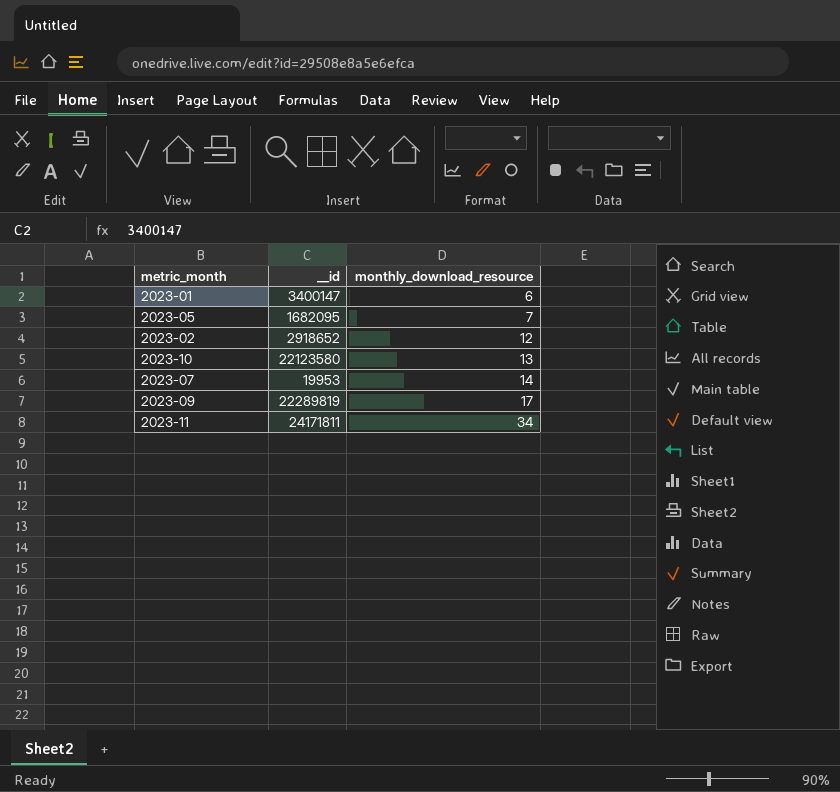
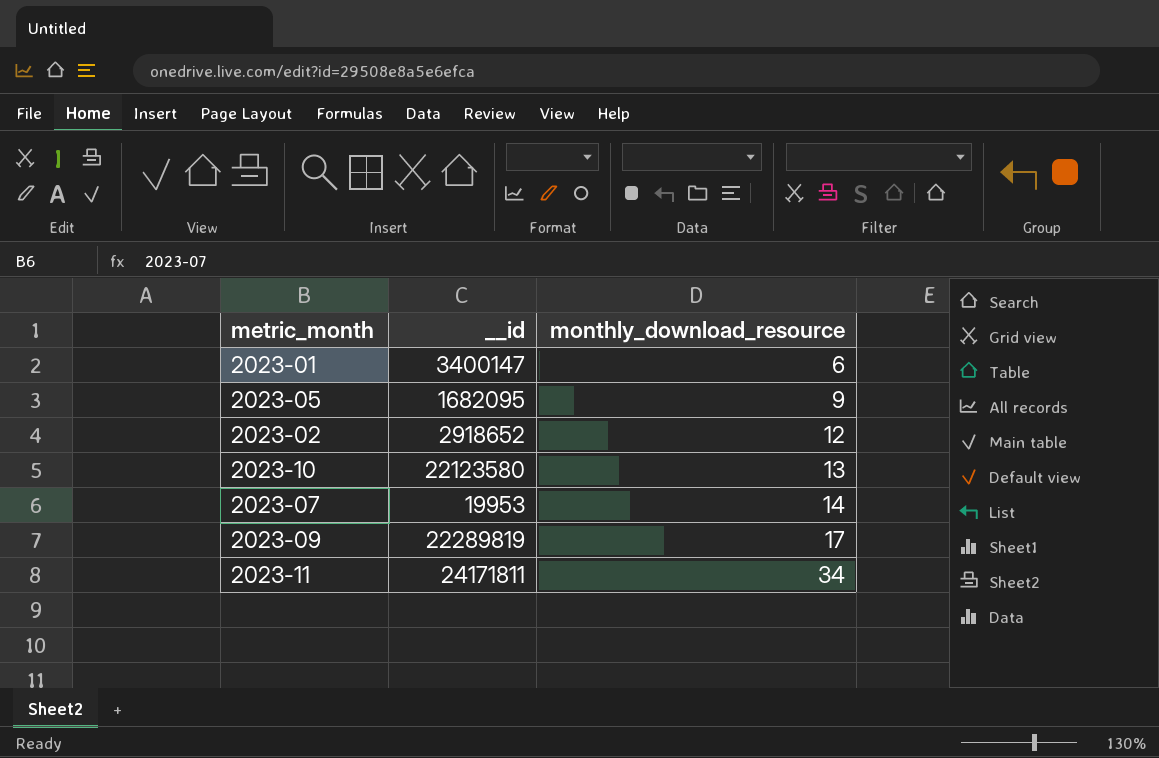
2023-05 | monthly_download_resource: 7 -> 9

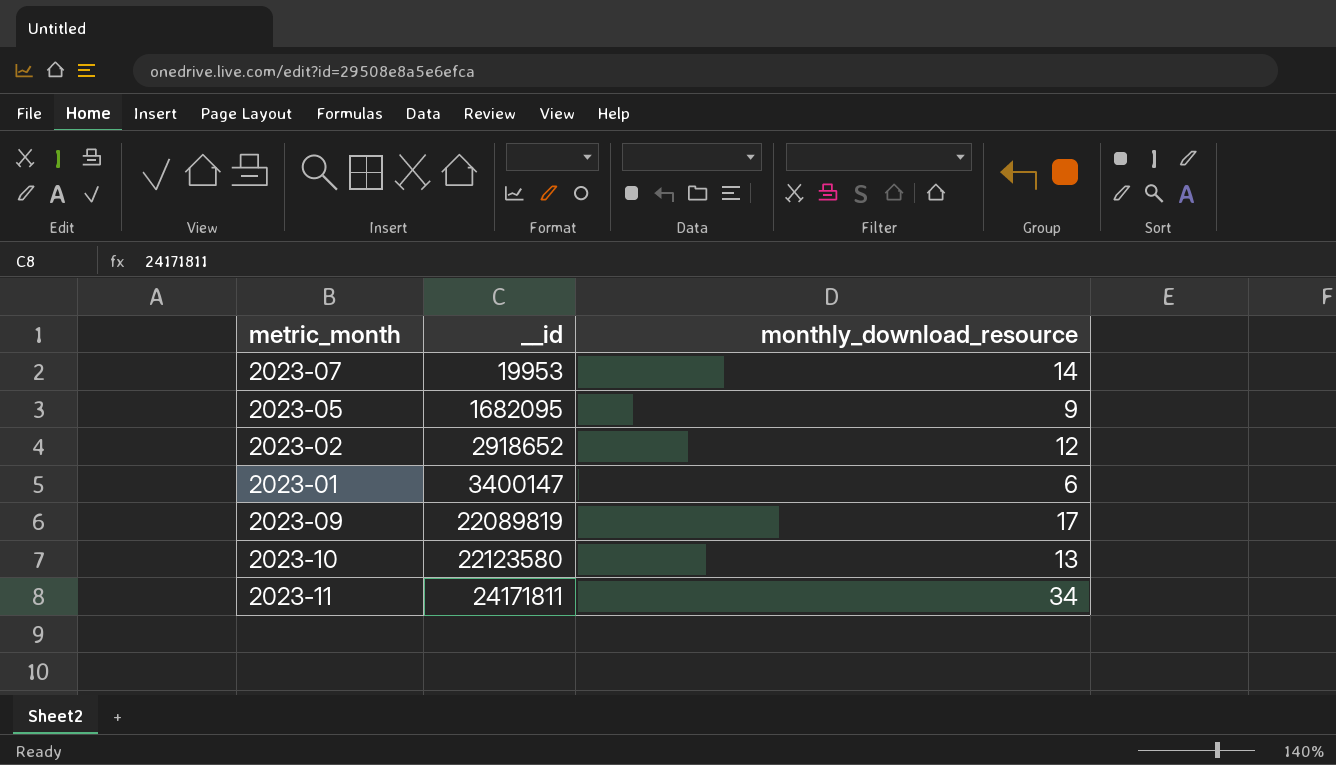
row order: monthly_download_resource ascending -> __id ascending
2023-09 | __id: 22289819 -> 22089819

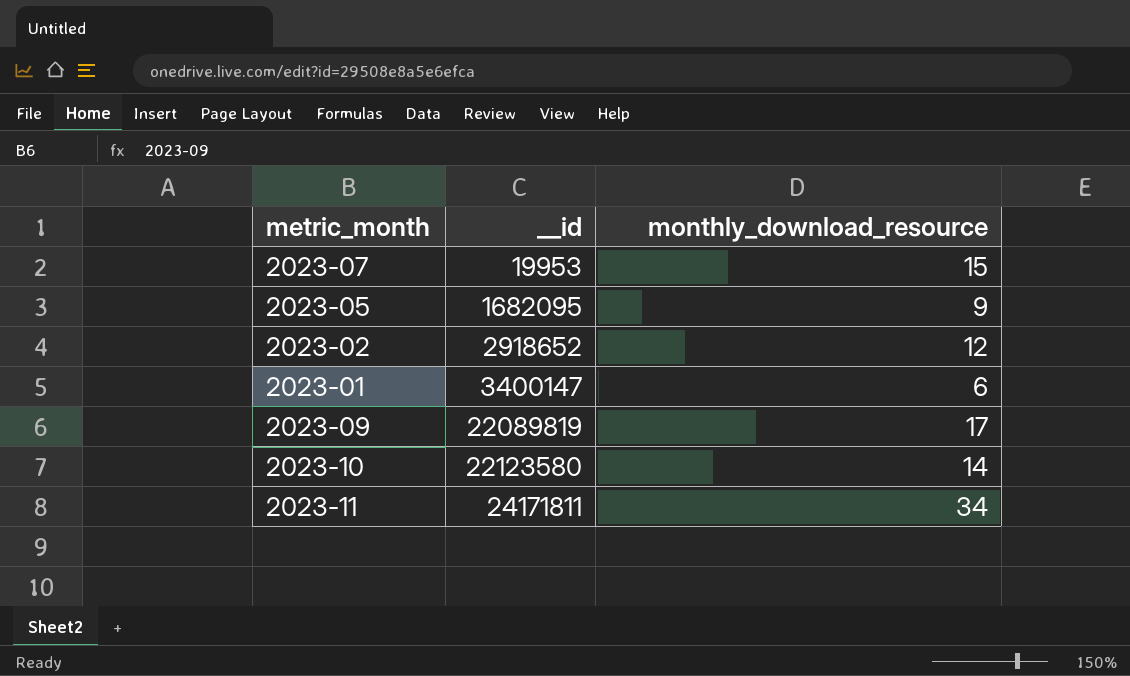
2023-07 | monthly_download_resource: 14 -> 15
2023-10 | monthly_download_resource: 13 -> 14

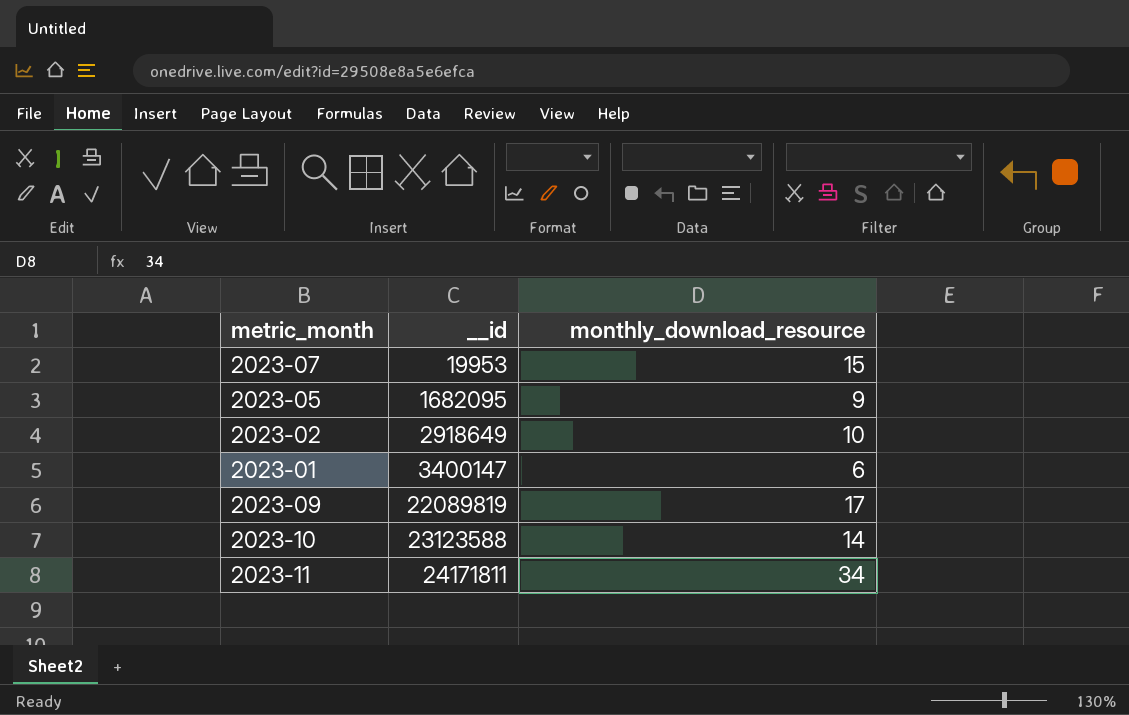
2023-02 | __id: 2918652 -> 2918649
2023-02 | monthly_download_resource: 12 -> 10
2023-10 | __id: 22123580 -> 23123588

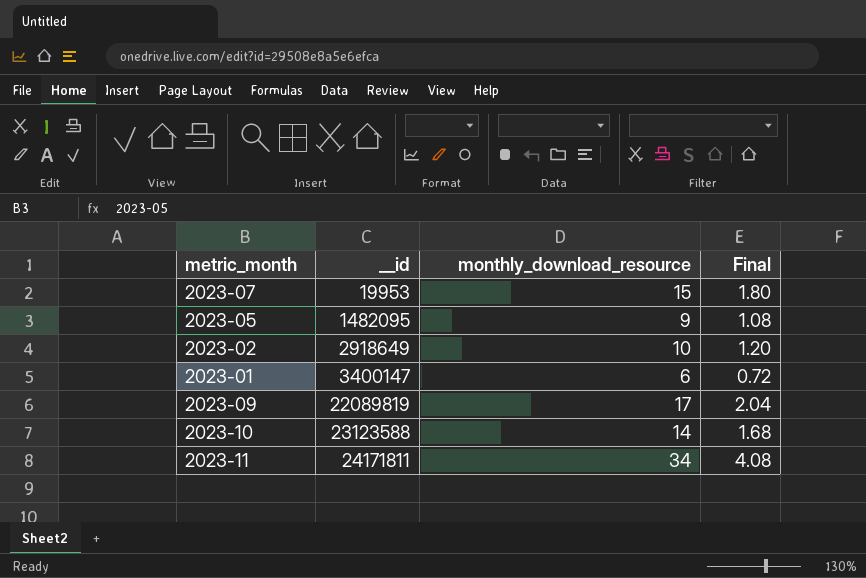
column Final | formula: none -> [monthly_download_resource] * 0.12
2023-05 | __id: 1682095 -> 1482095

